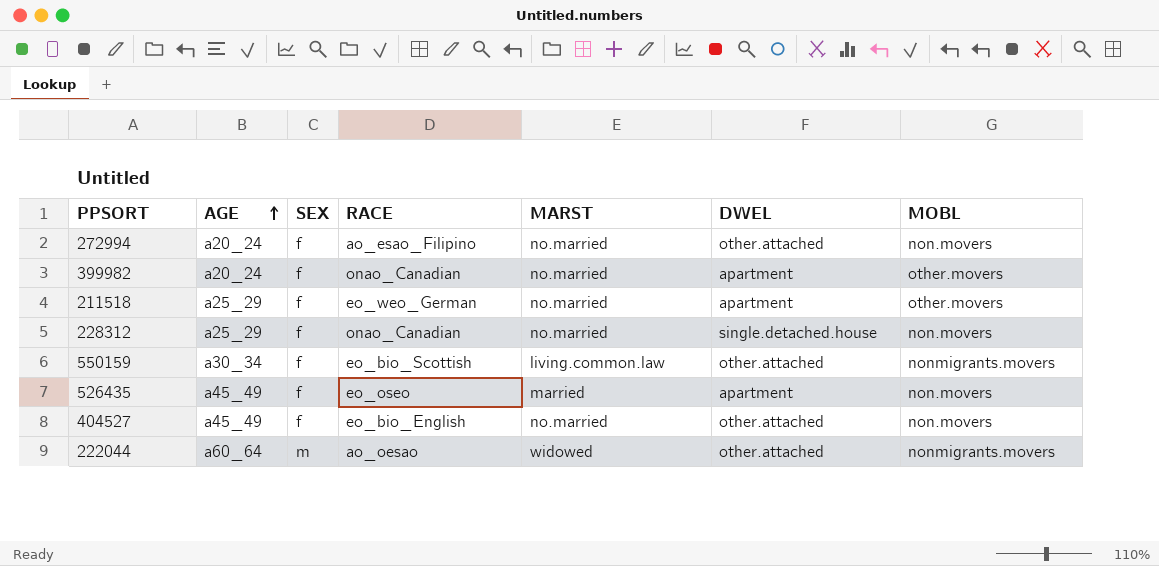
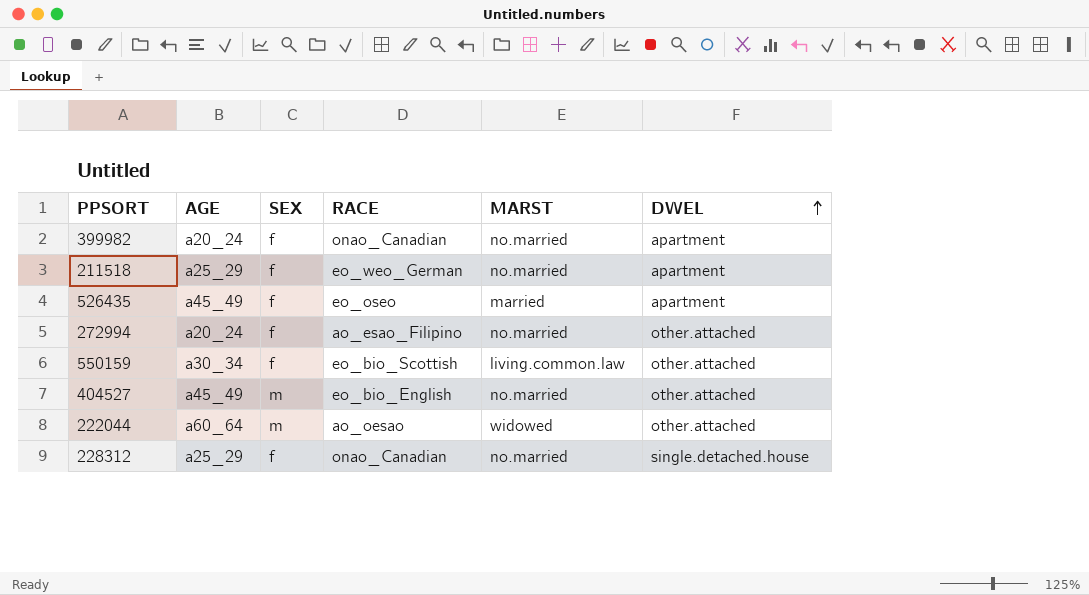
row order: AGE ascending -> DWEL ascending
column MOBL | position: 7 -> none
404527 | SEX: f -> m

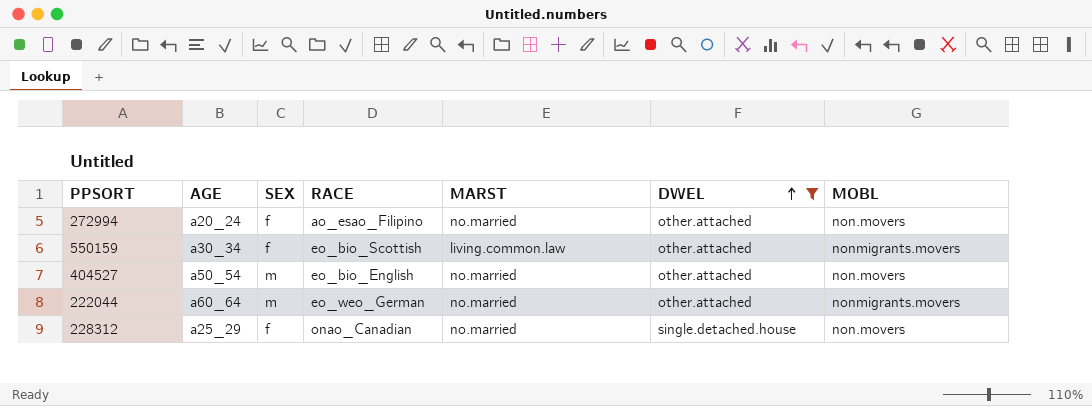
filter: none -> DWEL != apartment
column MOBL | position: none -> 7
404527 | AGE: a45_49 -> a50_54
222044 | RACE: ao_oesao -> eo_weo_German
222044 | MARST: widowed -> no.married

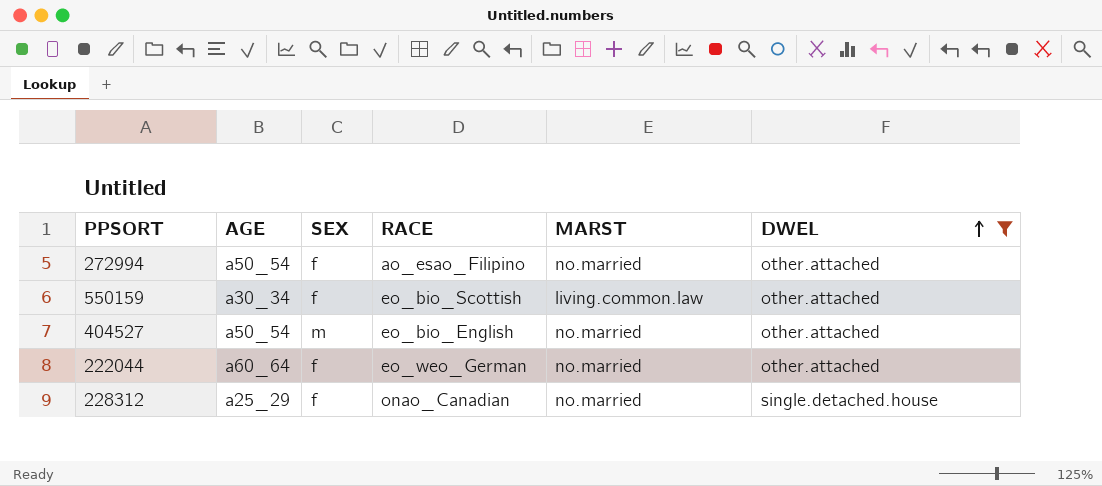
column MOBL | position: 7 -> none
272994 | AGE: a20_24 -> a50_54
222044 | SEX: m -> f

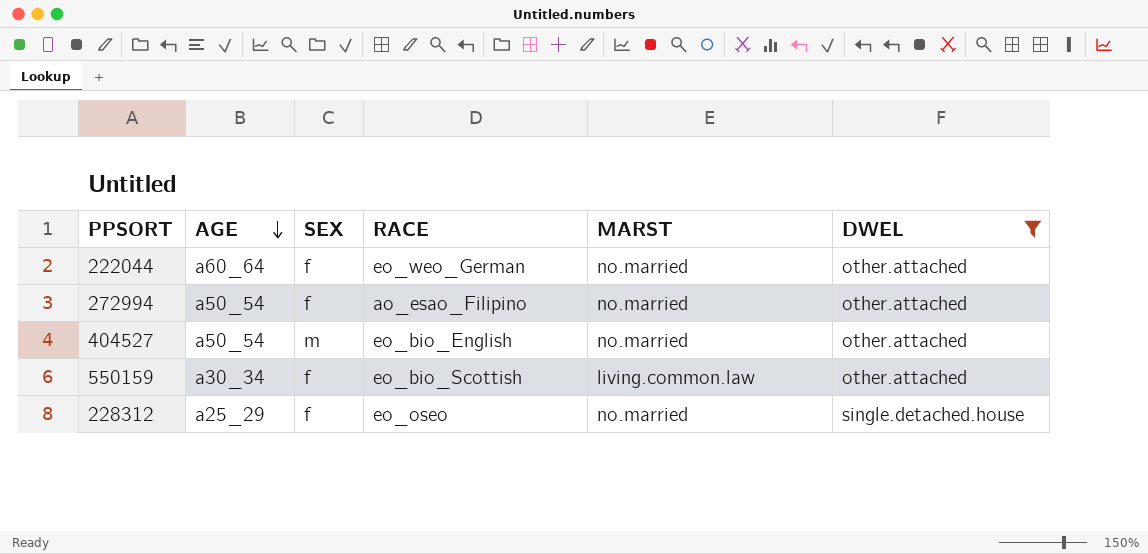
row order: DWEL ascending -> AGE descending
228312 | RACE: onao_Canadian -> eo_oseo

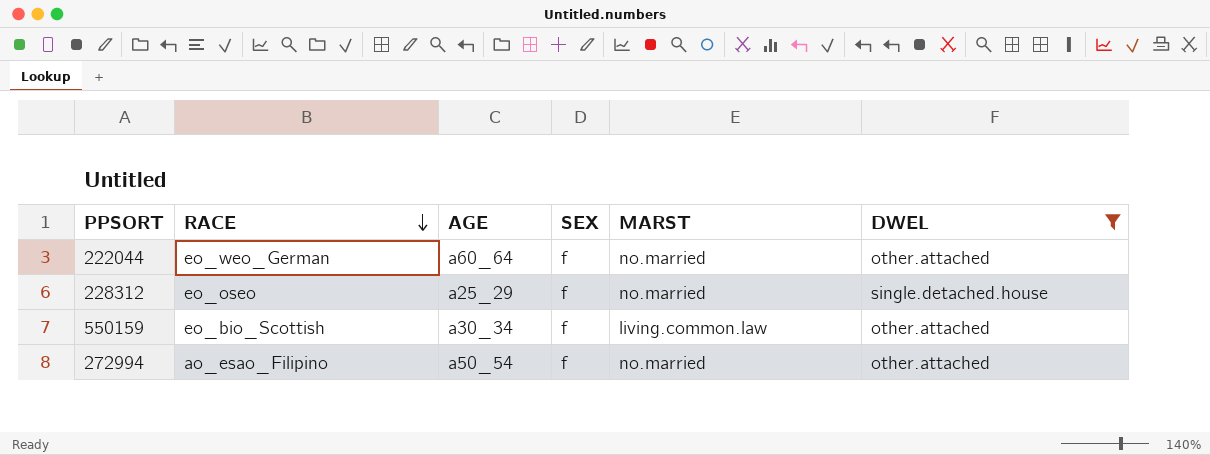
row order: AGE descending -> RACE descending
column RACE | position: 4 -> 2
row 404527: a50_54 | m | eo_bio_English | no.married | other.attached -> none

